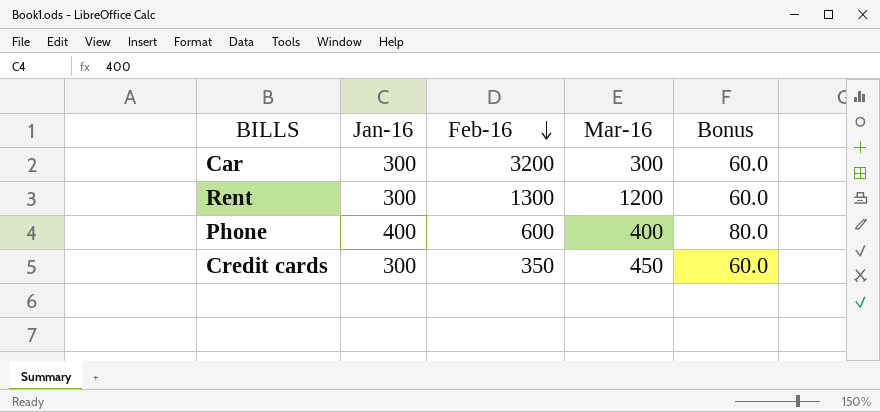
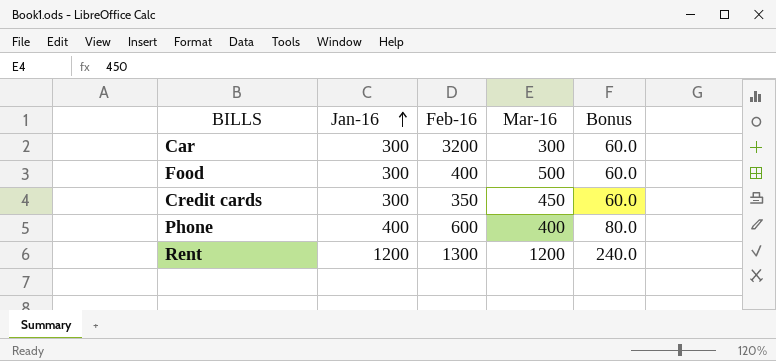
row order: Feb-16 descending -> Jan-16 ascending
row Food: none -> 300 | 400 | 500 | 60.0
Rent | Jan-16: 300 -> 1200
Rent | Bonus: 60.0 -> 240.0

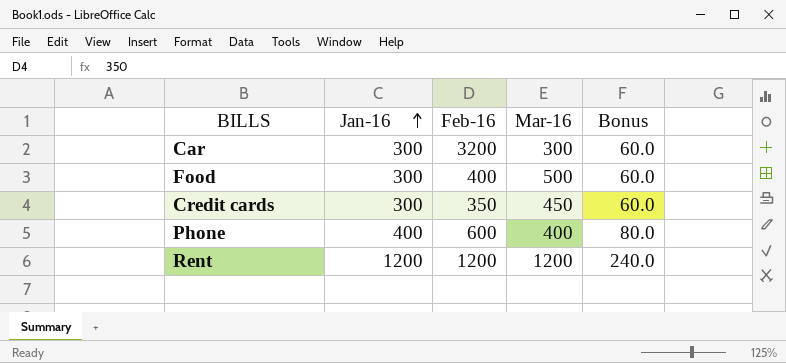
Rent | Feb-16: 1300 -> 1200

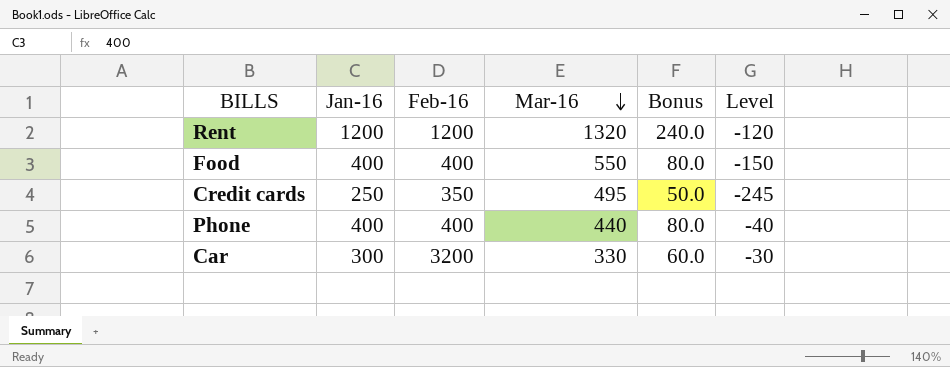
row order: Jan-16 ascending -> Mar-16 descending
column Level | formula: none -> [Jan-16] - [Mar-16]
Rent | Mar-16: 1200 -> 1320
Food | Jan-16: 300 -> 400
Food | Mar-16: 500 -> 550
Food | Bonus: 60.0 -> 80.0
Credit cards | Jan-16: 300 -> 250
Credit cards | Mar-16: 450 -> 495
Credit cards | Bonus: 60.0 -> 50.0
Phone | Feb-16: 600 -> 400
Phone | Mar-16: 400 -> 440
Car | Mar-16: 300 -> 330

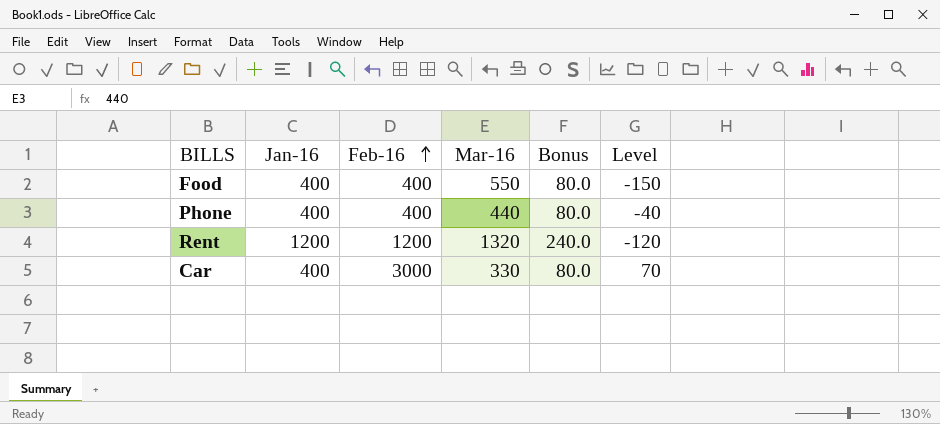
row order: Mar-16 descending -> Feb-16 ascending
row Credit cards: 250 | 350 | 495 | 50.0 | -245 -> none
Car | Jan-16: 300 -> 400
Car | Feb-16: 3200 -> 3000
Car | Bonus: 60.0 -> 80.0
Car | Level: -30 -> 70

